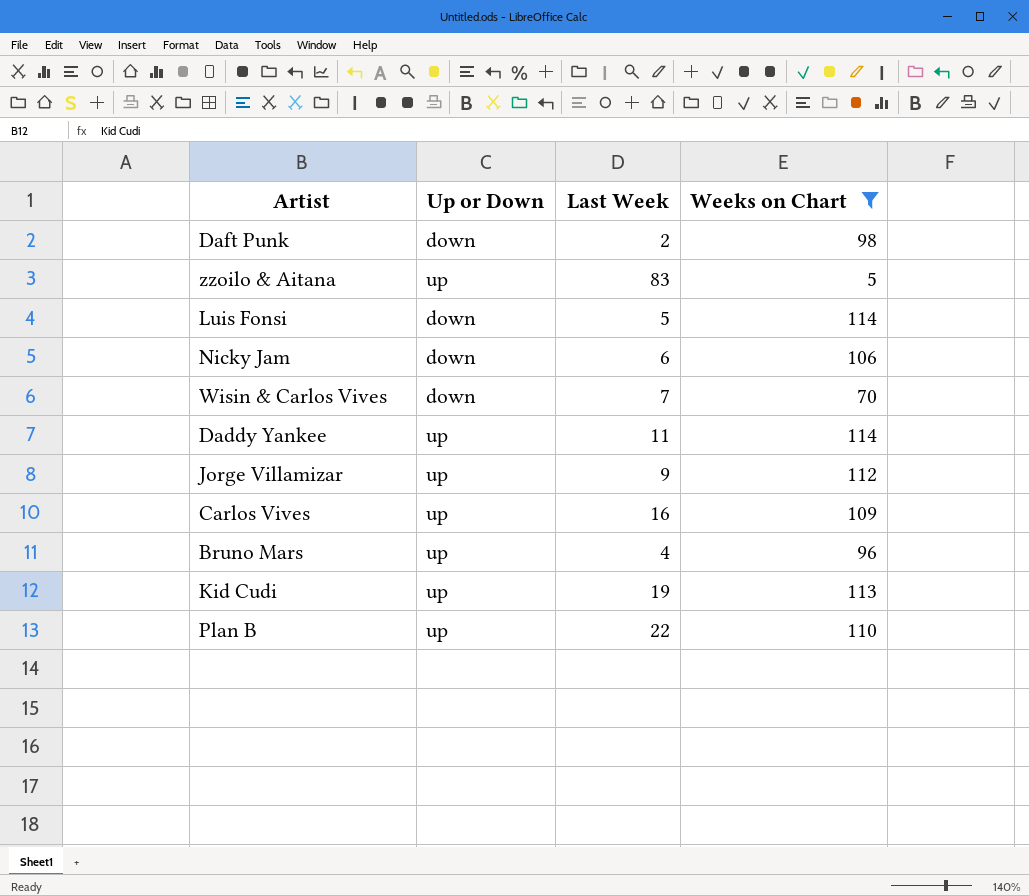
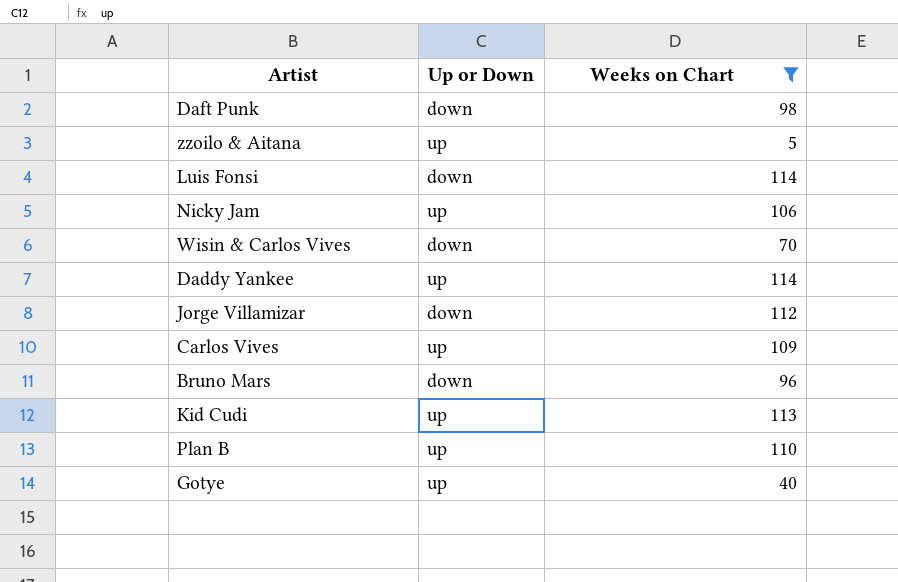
column Last Week | position: 3 -> none
Nicky Jam | Up or Down: down -> up
Jorge Villamizar | Up or Down: up -> down
Bruno Mars | Up or Down: up -> down
row Gotye: none -> up | 40

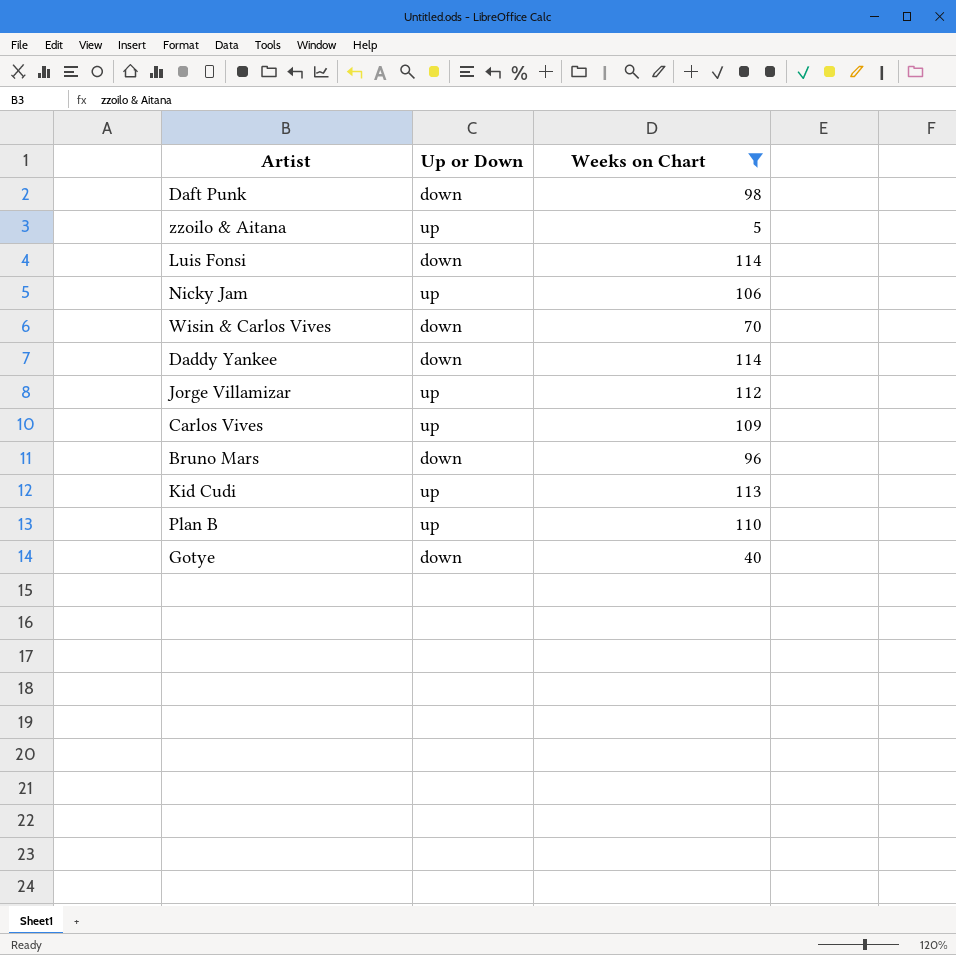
Daddy Yankee | Up or Down: up -> down
Jorge Villamizar | Up or Down: down -> up
Gotye | Up or Down: up -> down

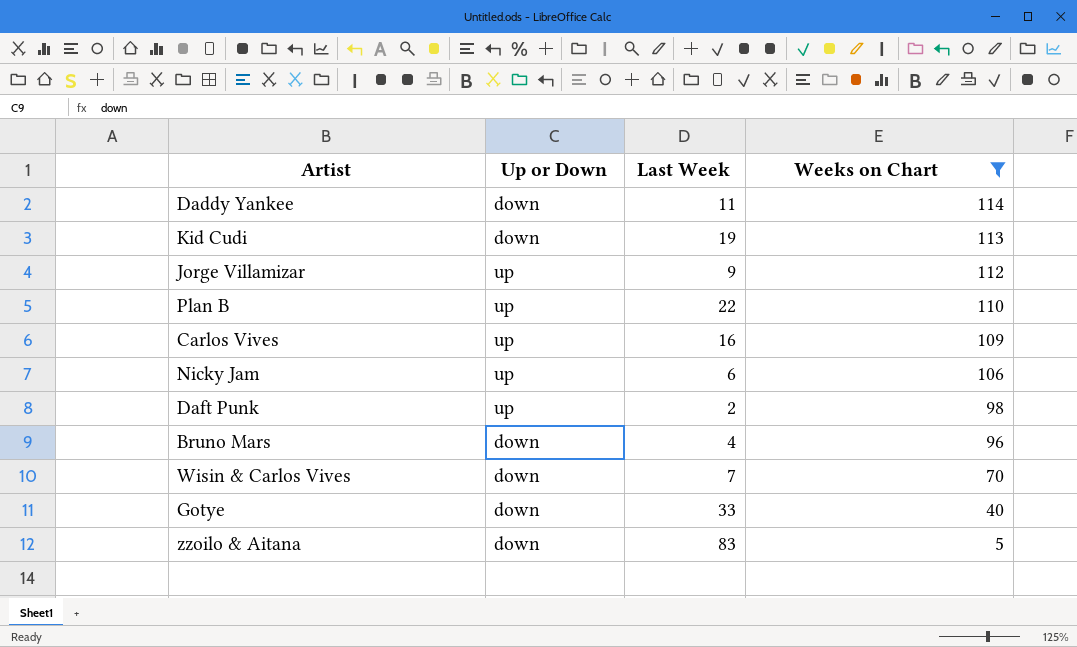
row order: none -> Weeks on Chart descending
column Last Week | position: none -> 3
row Luis Fonsi: down | 114 -> none
Kid Cudi | Up or Down: up -> down
Daft Punk | Up or Down: down -> up
zzoilo & Aitana | Up or Down: up -> down

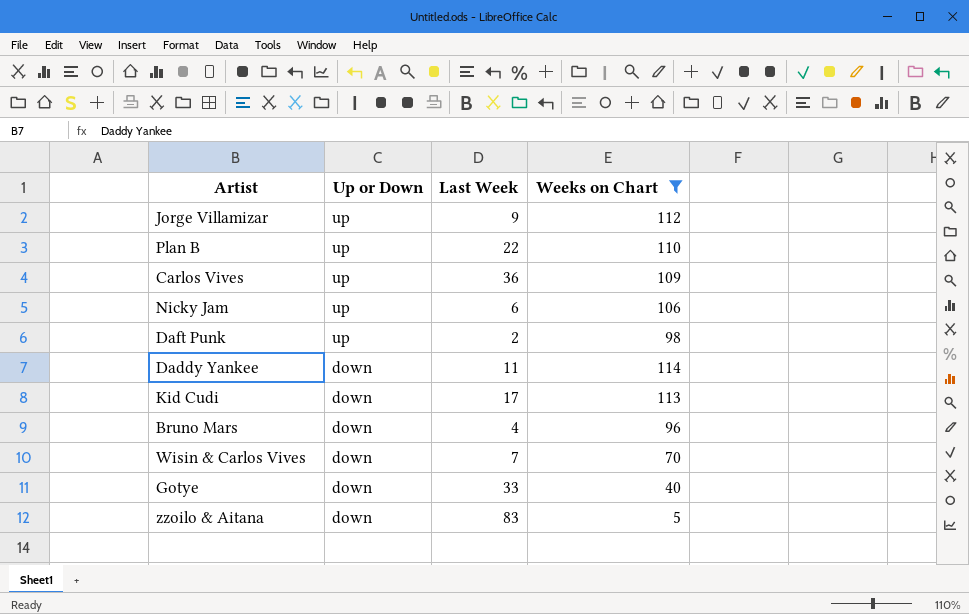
row order: Weeks on Chart descending -> Up or Down descending
Carlos Vives | Last Week: 16 -> 36
Kid Cudi | Last Week: 19 -> 17

